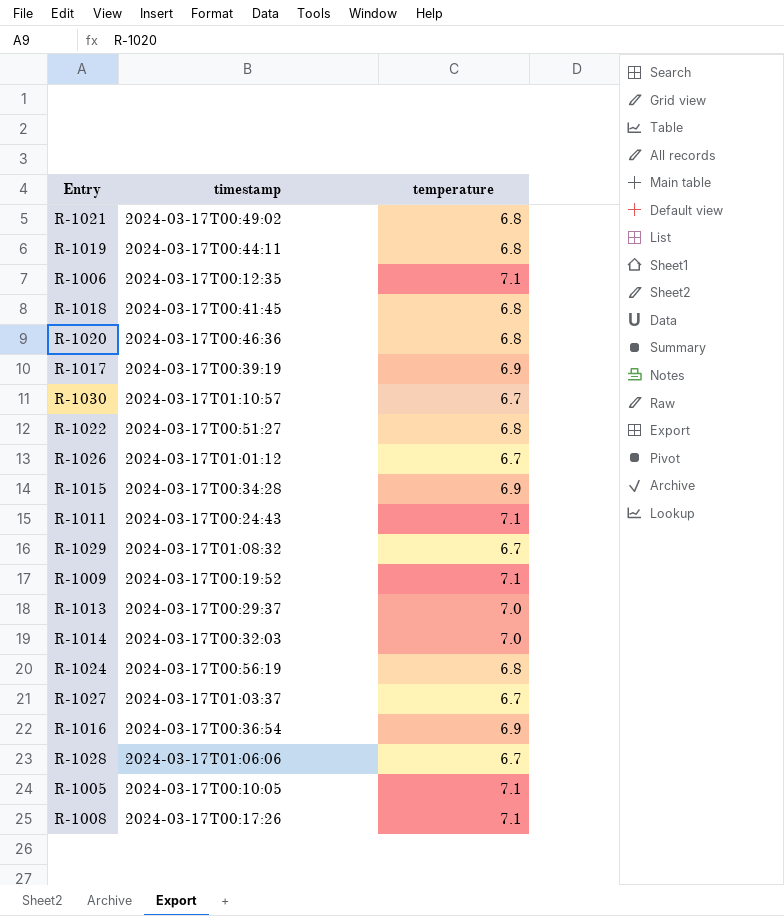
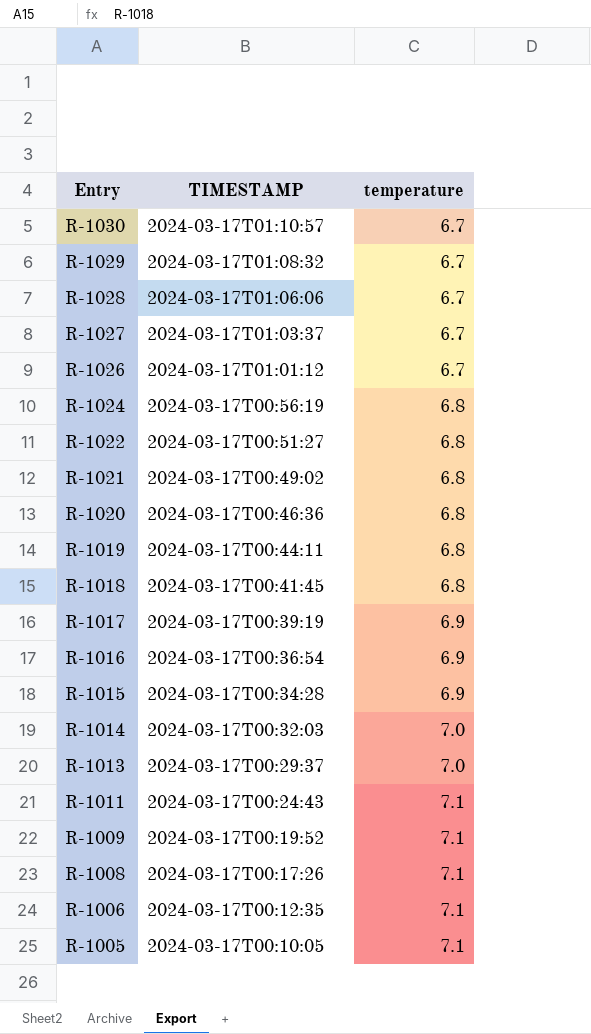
row order: none -> Entry descending
column name: timestamp -> TIMESTAMP

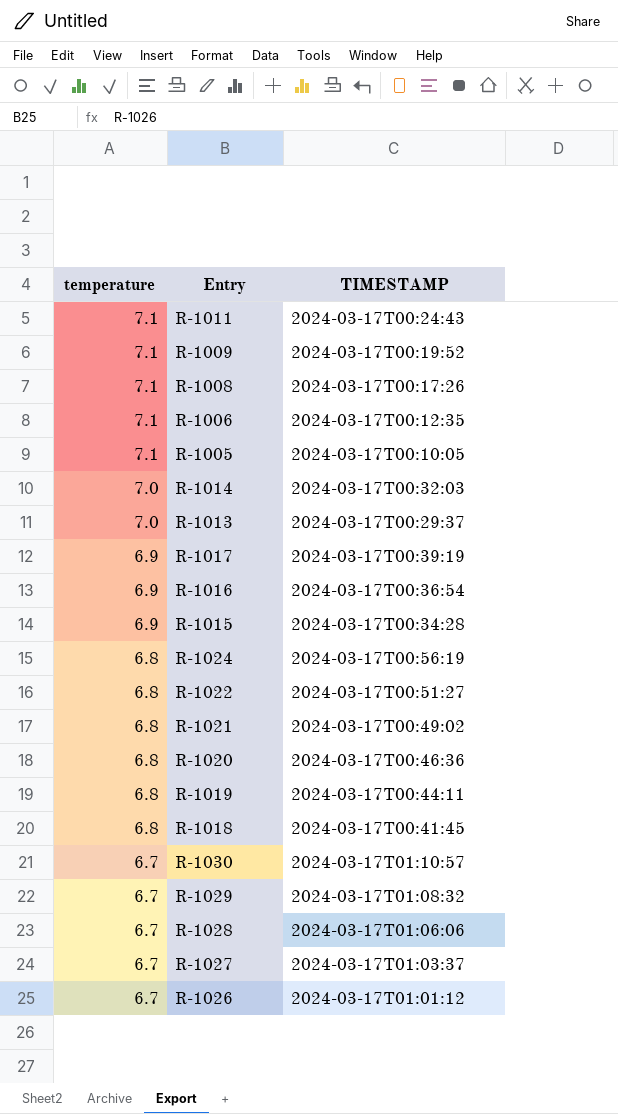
row order: Entry descending -> temperature descending
column temperature | position: 3 -> 1

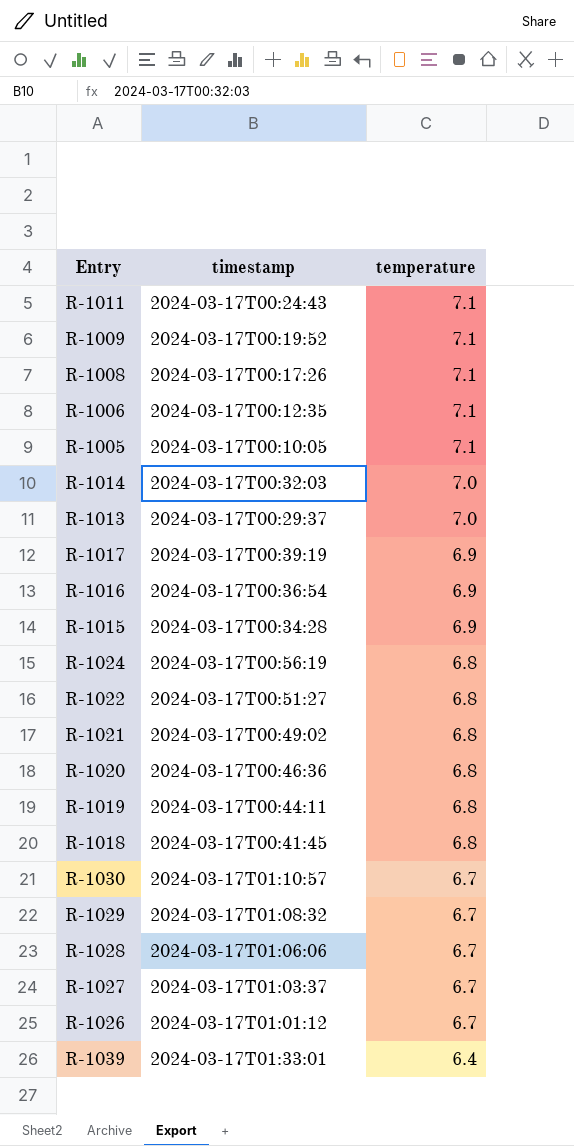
column name: TIMESTAMP -> timestamp
column temperature | position: 1 -> 3
row R-1039: none -> 2024-03-17T01:33:01 | 6.4

